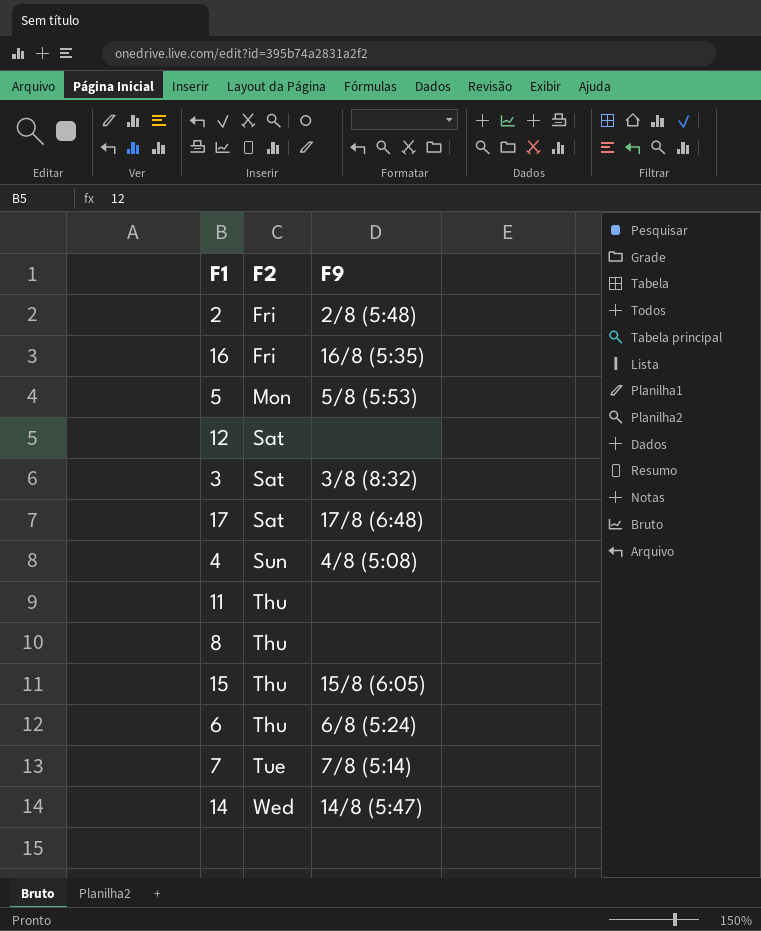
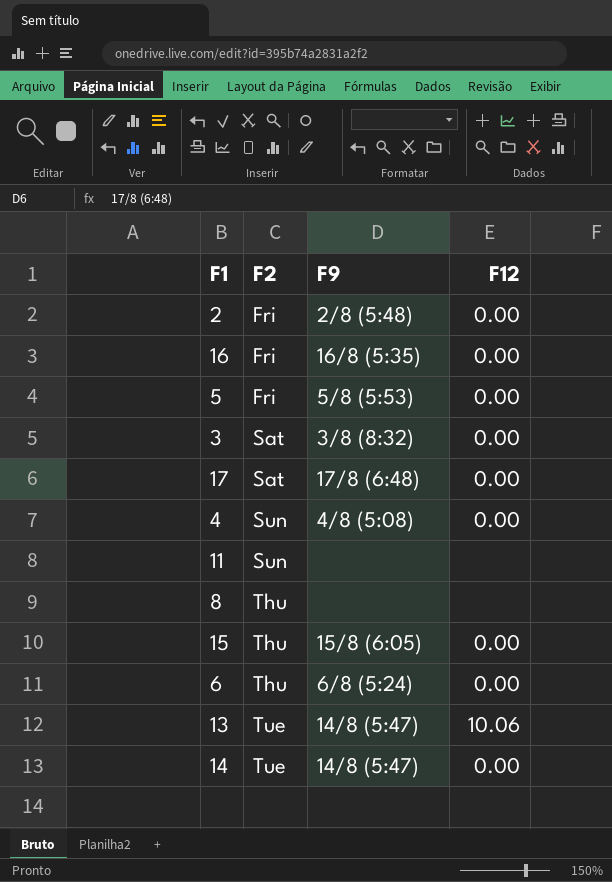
column F12 | position: none -> 4
row 12: Sat | none -> none
row 7: Tue | 7/8 (5:14) -> none
5 | F2: Mon -> Fri
11 | F2: Thu -> Sun
row 13: none -> Tue | 14/8 (5:47) | 10.06
14 | F2: Wed -> Tue

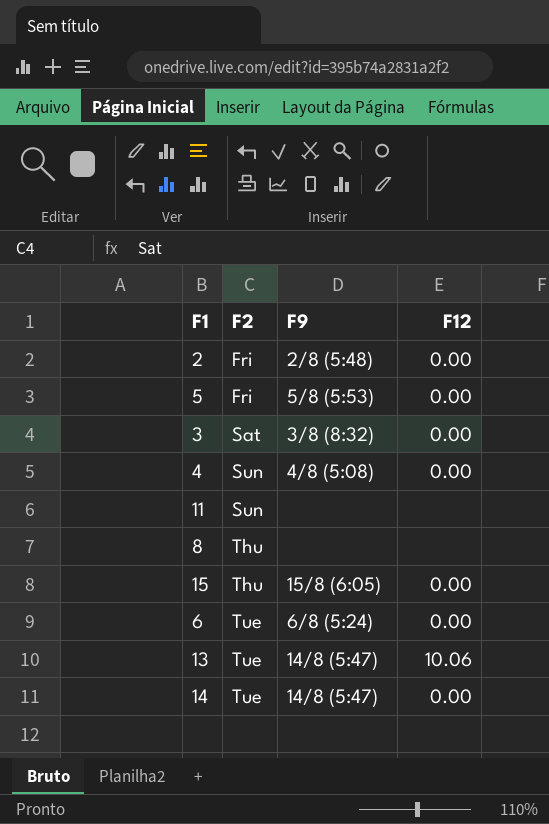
row 16: Fri | 16/8 (5:35) | 0.00 -> none
row 17: Sat | 17/8 (6:48) | 0.00 -> none
6 | F2: Thu -> Tue

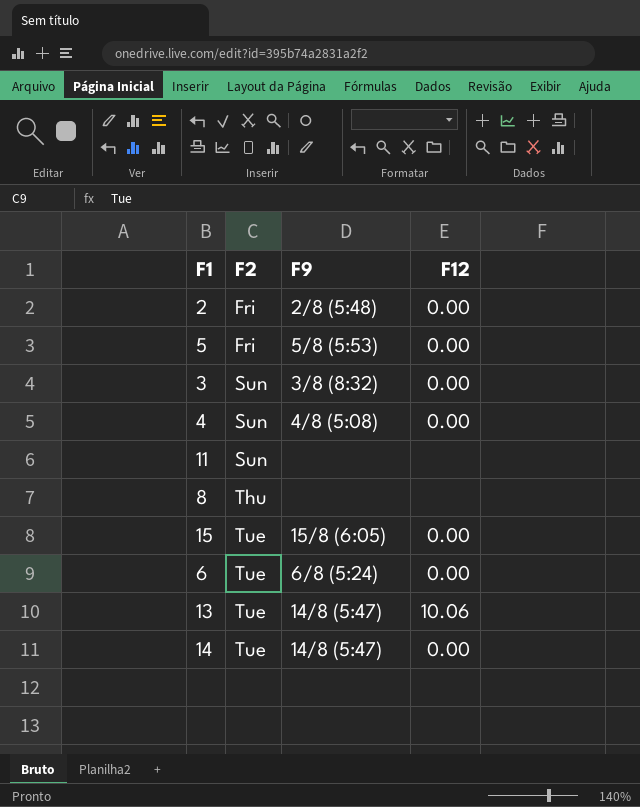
3 | F2: Sat -> Sun
15 | F2: Thu -> Tue

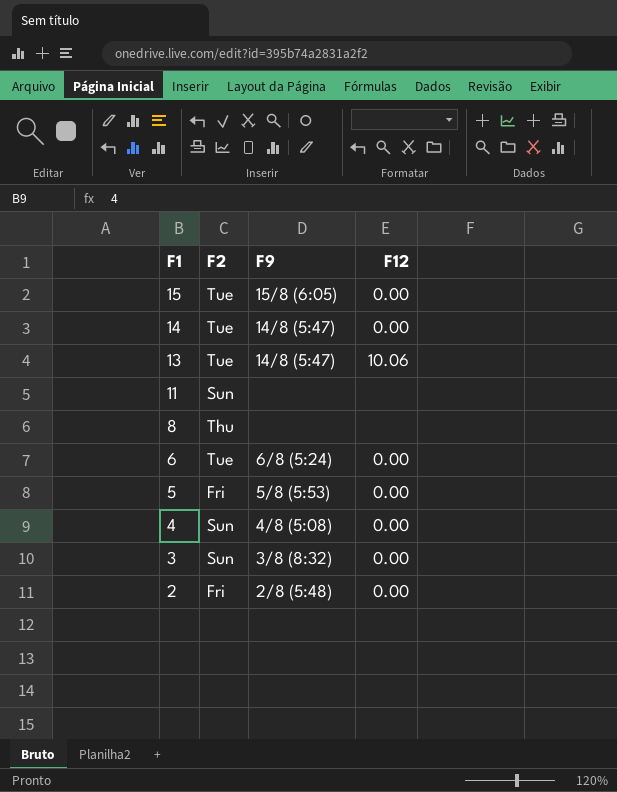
row order: F2 ascending -> F1 descending

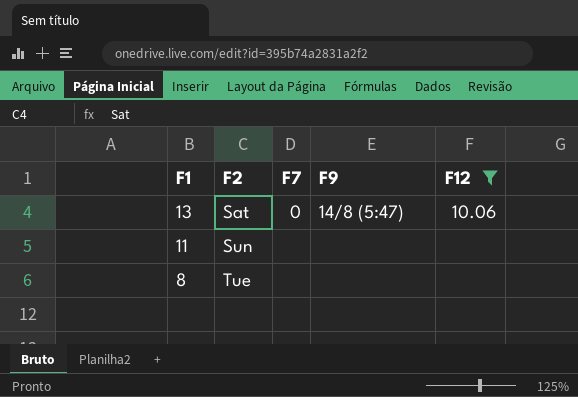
filter: none -> F12 != 0.00
column F7 | position: none -> 3
13 | F2: Tue -> Sat
8 | F2: Thu -> Tue

